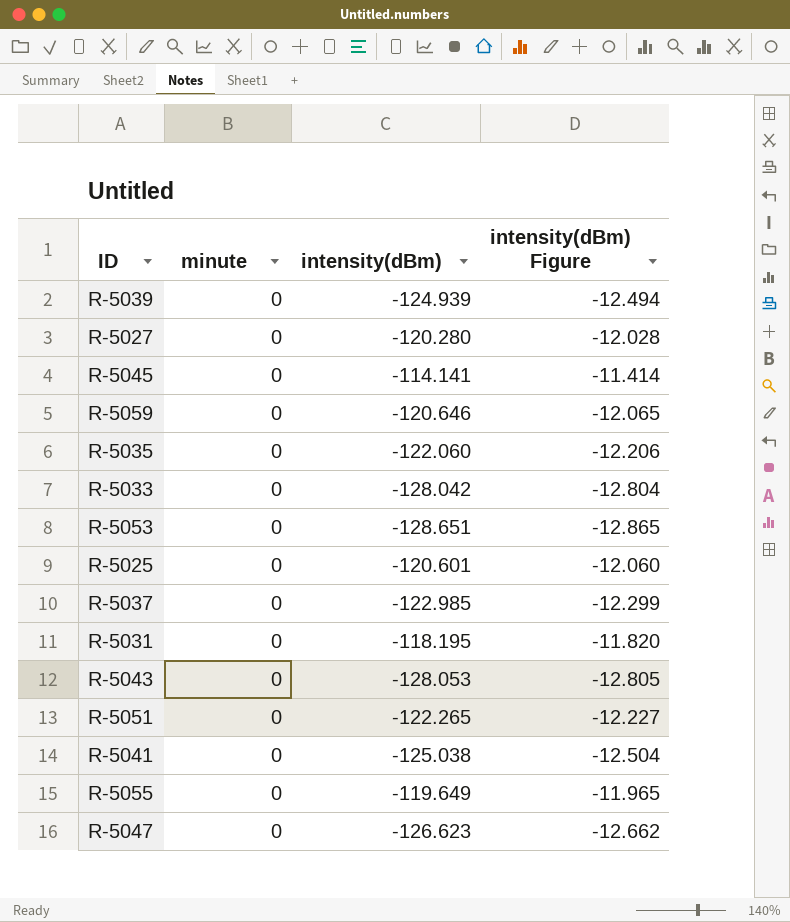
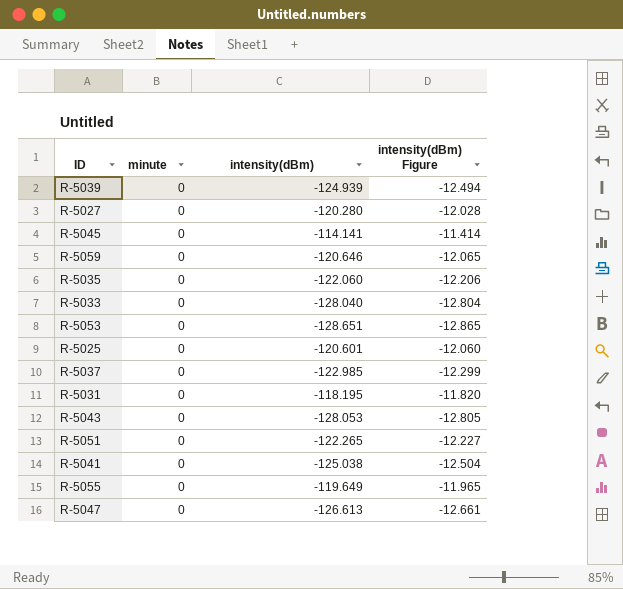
R-5033 | intensity(dBm): -128.042 -> -128.040
R-5047 | intensity(dBm): -126.623 -> -126.613
R-5047 | intensity(dBm) Figure: -12.662 -> -12.661

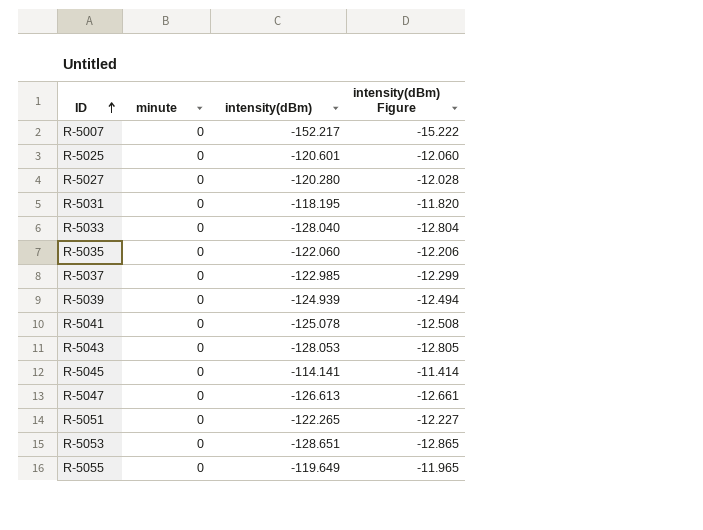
row order: none -> ID ascending
row R-5059: 0 | -120.646 | -12.065 -> none
row R-5007: none -> 0 | -152.217 | -15.222
R-5041 | intensity(dBm): -125.038 -> -125.078
R-5041 | intensity(dBm) Figure: -12.504 -> -12.508

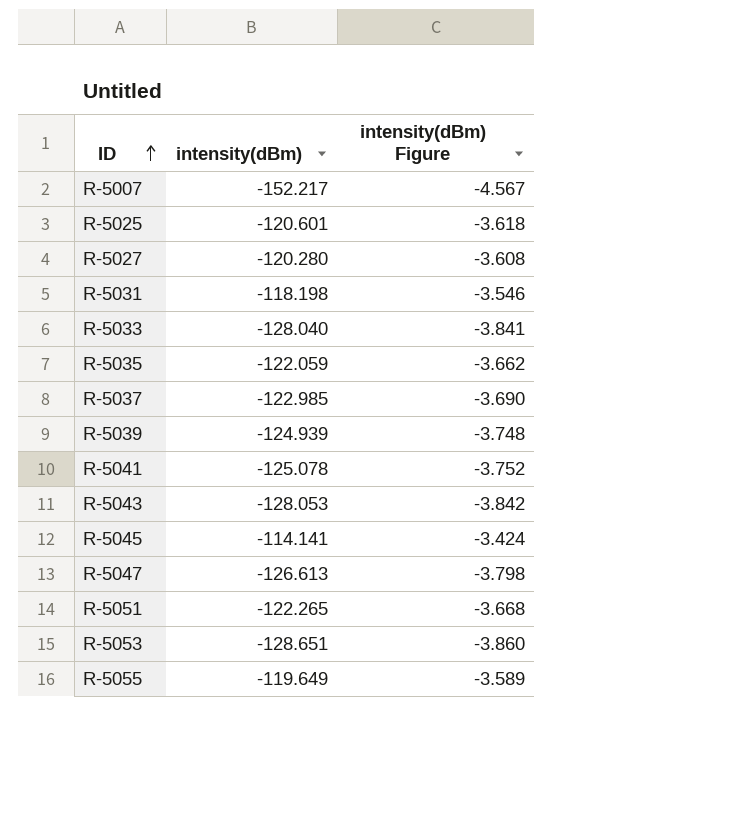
column minute | position: 2 -> none
column intensity(dBm) Figure | formula: [intensity(dBm)] * 0.1 -> [intensity(dBm)] * 0.03
R-5031 | intensity(dBm): -118.195 -> -118.198
R-5035 | intensity(dBm): -122.060 -> -122.059

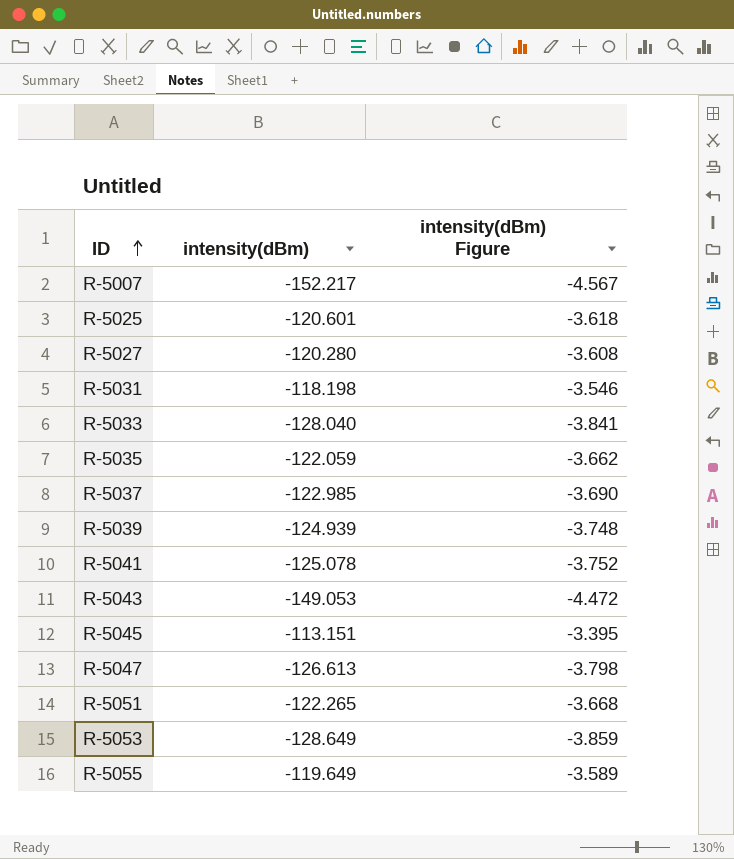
R-5043 | intensity(dBm): -128.053 -> -149.053
R-5043 | intensity(dBm) Figure: -3.842 -> -4.472
R-5045 | intensity(dBm): -114.141 -> -113.151
R-5045 | intensity(dBm) Figure: -3.424 -> -3.395
R-5053 | intensity(dBm): -128.651 -> -128.649
R-5053 | intensity(dBm) Figure: -3.860 -> -3.859

